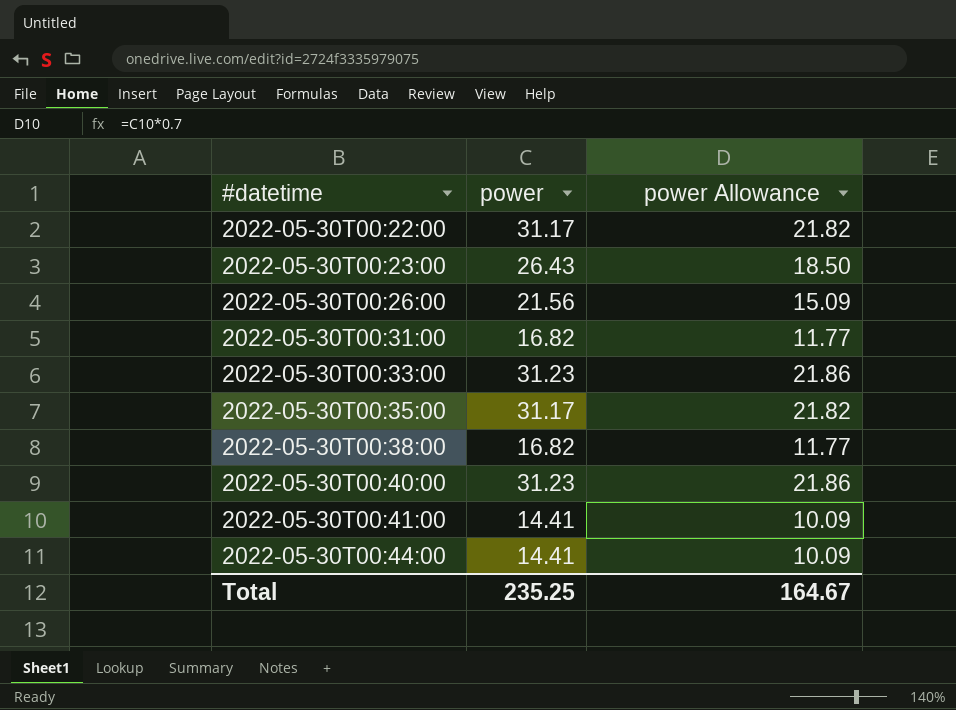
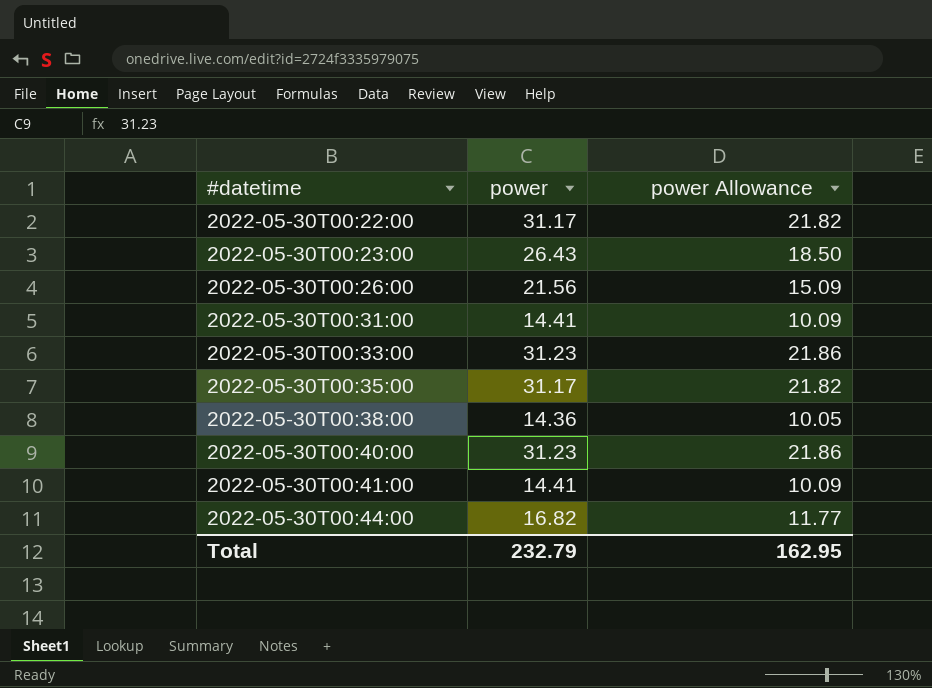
2022-05-30T00:31:00 | power: 16.82 -> 14.41
2022-05-30T00:31:00 | power Allowance: 11.77 -> 10.09
2022-05-30T00:38:00 | power: 16.82 -> 14.36
2022-05-30T00:38:00 | power Allowance: 11.77 -> 10.05
2022-05-30T00:44:00 | power: 14.41 -> 16.82
2022-05-30T00:44:00 | power Allowance: 10.09 -> 11.77
Total | power: 235.25 -> 232.79
Total | power Allowance: 164.67 -> 162.95

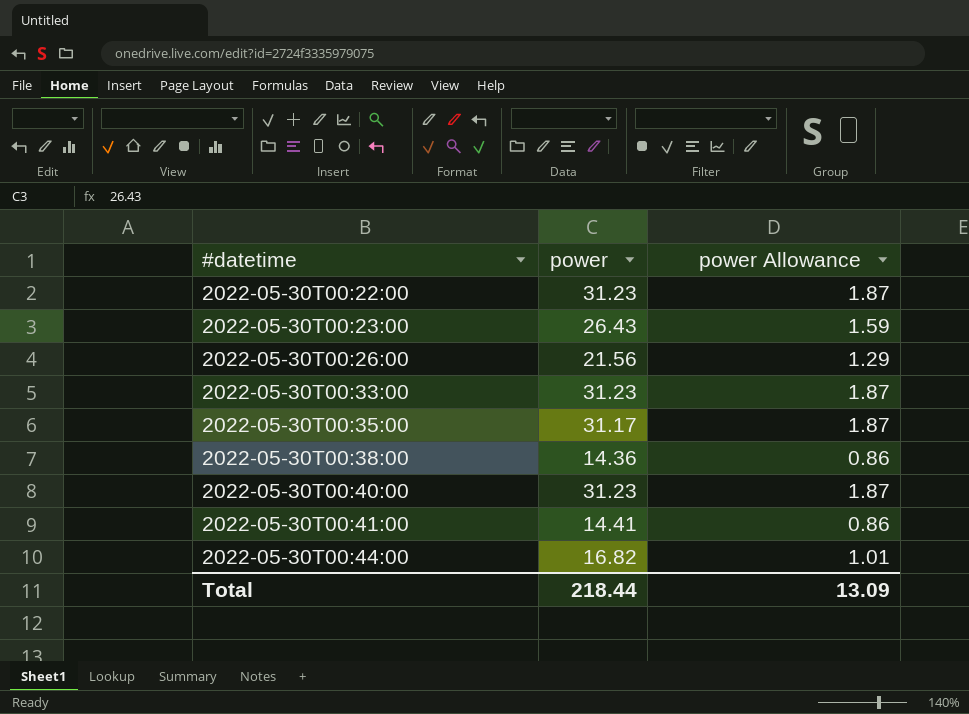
column power Allowance | formula: [power] * 0.7 -> [power] * 0.06
row 2022-05-30T00:31:00: 14.41 | 10.09 -> none
2022-05-30T00:22:00 | power: 31.17 -> 31.23
Total | power: 232.79 -> 218.44
Total | power Allowance: 162.95 -> 13.09

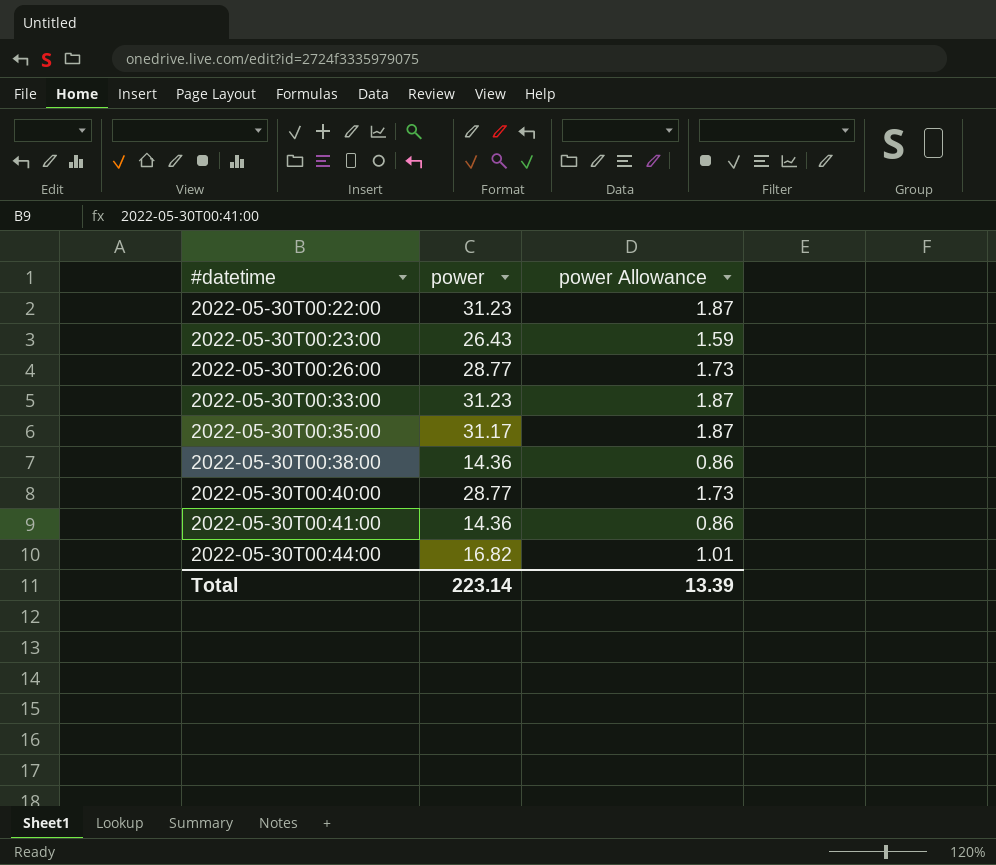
2022-05-30T00:26:00 | power: 21.56 -> 28.77
2022-05-30T00:26:00 | power Allowance: 1.29 -> 1.73
2022-05-30T00:40:00 | power: 31.23 -> 28.77
2022-05-30T00:40:00 | power Allowance: 1.87 -> 1.73
2022-05-30T00:41:00 | power: 14.41 -> 14.36
Total | power: 218.44 -> 223.14
Total | power Allowance: 13.09 -> 13.39

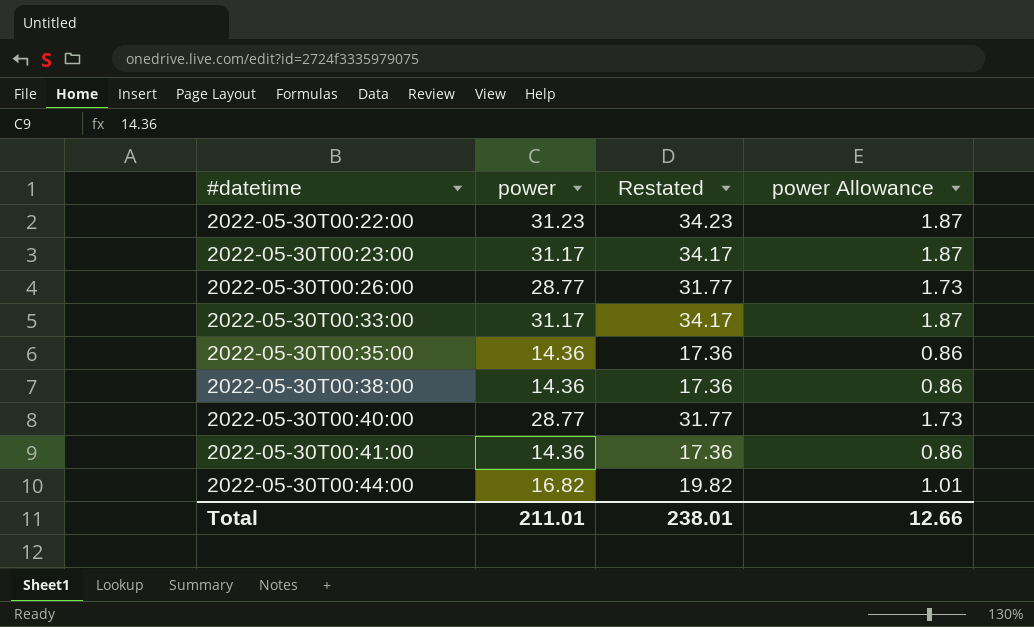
column Restated | formula: none -> [power] + 3
2022-05-30T00:23:00 | power: 26.43 -> 31.17
2022-05-30T00:23:00 | power Allowance: 1.59 -> 1.87
2022-05-30T00:33:00 | power: 31.23 -> 31.17
2022-05-30T00:35:00 | power: 31.17 -> 14.36
2022-05-30T00:35:00 | power Allowance: 1.87 -> 0.86
Total | power: 223.14 -> 211.01
Total | power Allowance: 13.39 -> 12.66

